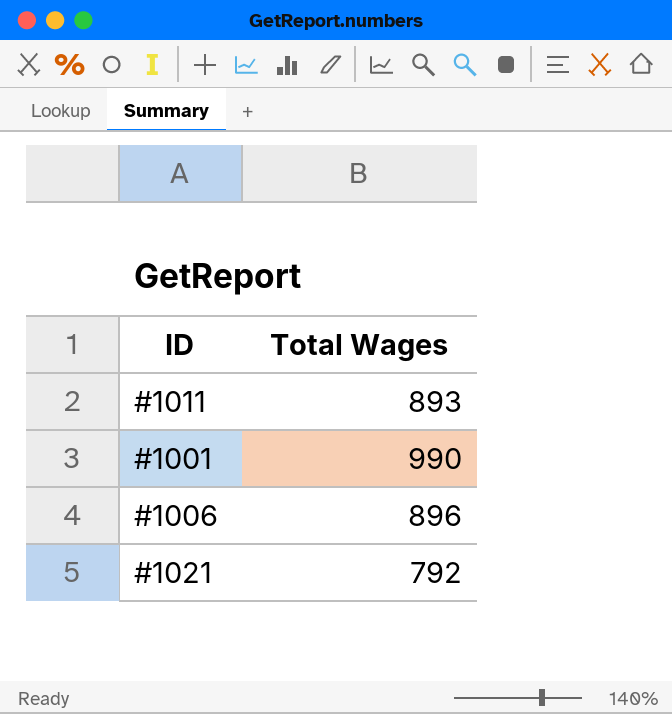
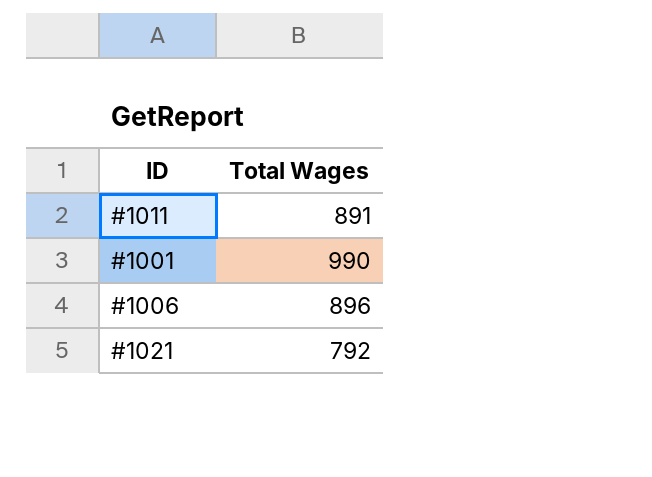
#1011 | Total Wages: 893 -> 891

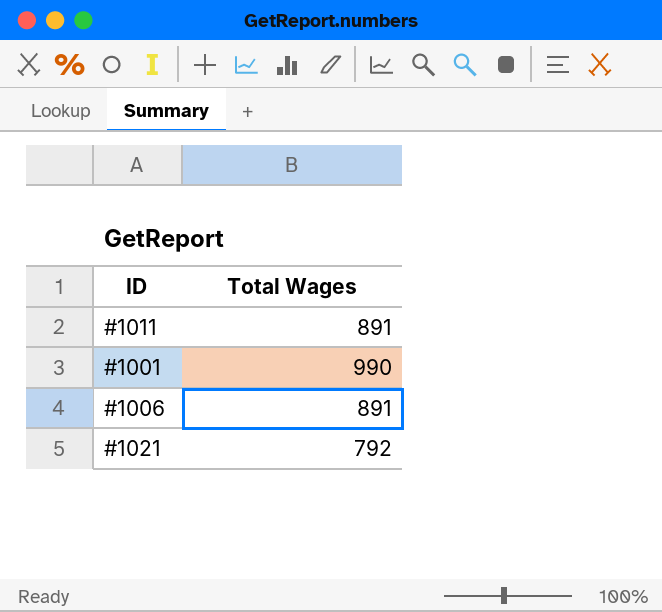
#1006 | Total Wages: 896 -> 891

